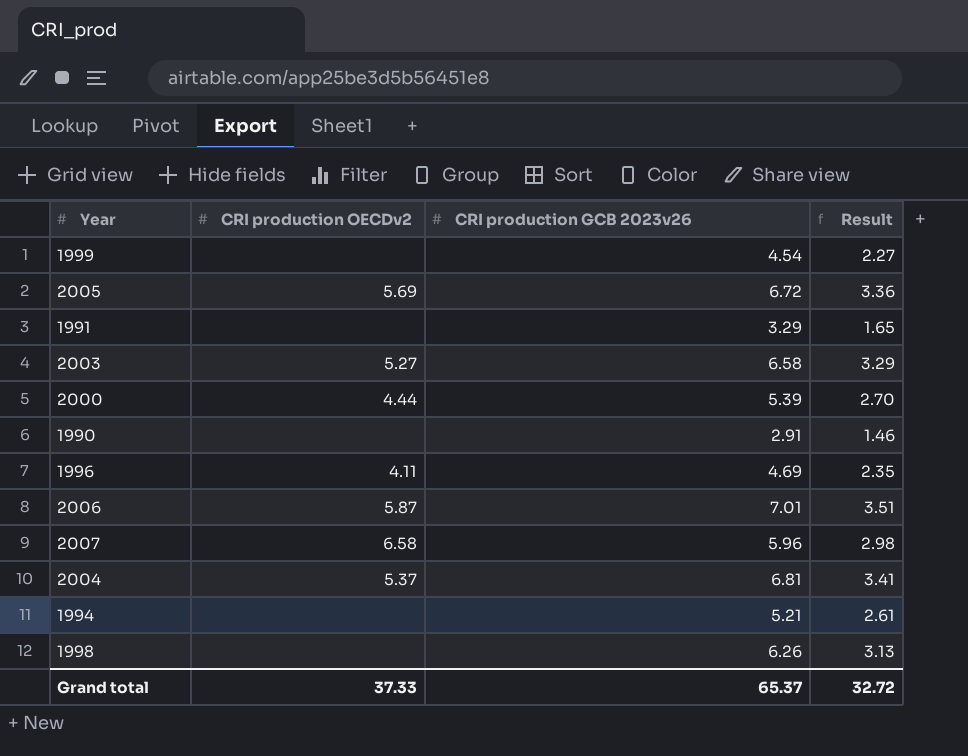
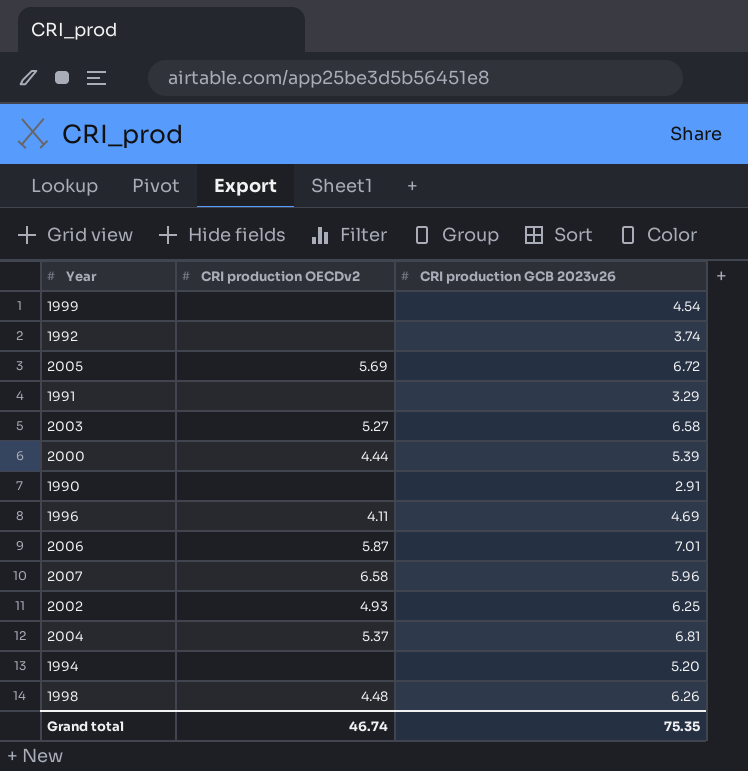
column Result | formula: [CRI production GCB 2023v26] * 0.5 -> none
row 1992: none -> none | 3.74
row 2002: none -> 4.93 | 6.25
1994 | CRI production GCB 2023v26: 5.21 -> 5.20
1998 | CRI production OECDv2: none -> 4.48
Grand total | CRI production OECDv2: 37.33 -> 46.74
Grand total | CRI production GCB 2023v26: 65.37 -> 75.35

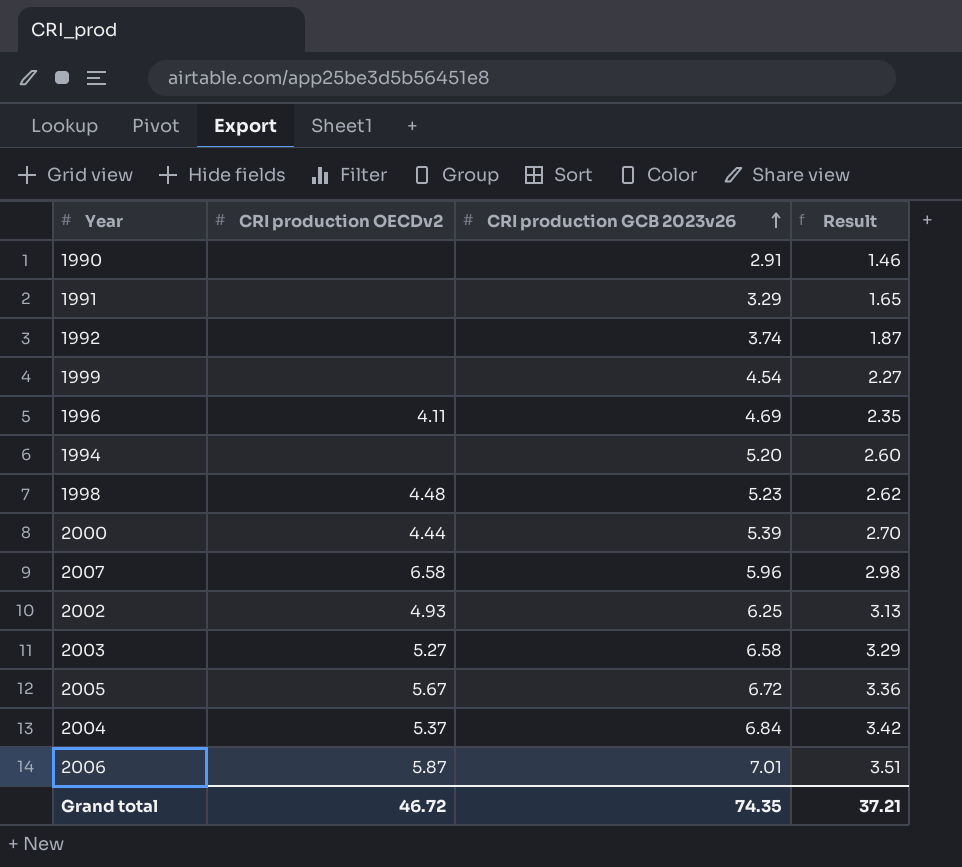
row order: none -> CRI production GCB 2023v26 ascending
column Result | formula: none -> [CRI production GCB 2023v26] * 0.5
1998 | CRI production GCB 2023v26: 6.26 -> 5.23
2005 | CRI production OECDv2: 5.69 -> 5.67
2004 | CRI production GCB 2023v26: 6.81 -> 6.84
Grand total | CRI production OECDv2: 46.74 -> 46.72
Grand total | CRI production GCB 2023v26: 75.35 -> 74.35

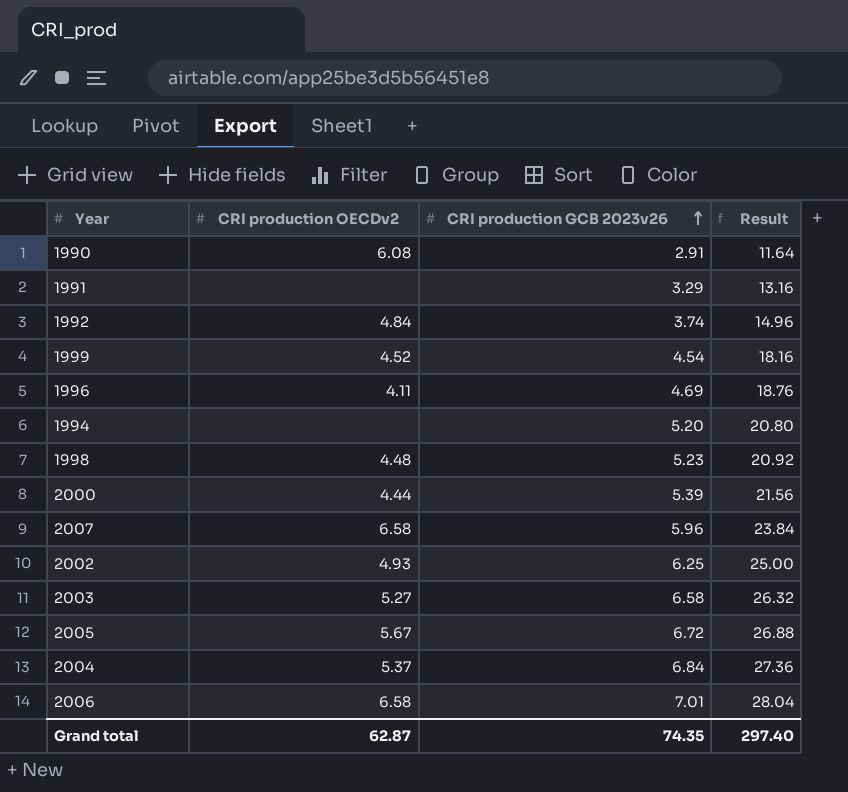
column Result | formula: [CRI production GCB 2023v26] * 0.5 -> [CRI production GCB 2023v26] * 4
1990 | CRI production OECDv2: none -> 6.08
1992 | CRI production OECDv2: none -> 4.84
1999 | CRI production OECDv2: none -> 4.52
2006 | CRI production OECDv2: 5.87 -> 6.58
Grand total | CRI production OECDv2: 46.72 -> 62.87
Grand total | Result: 37.21 -> 297.40

